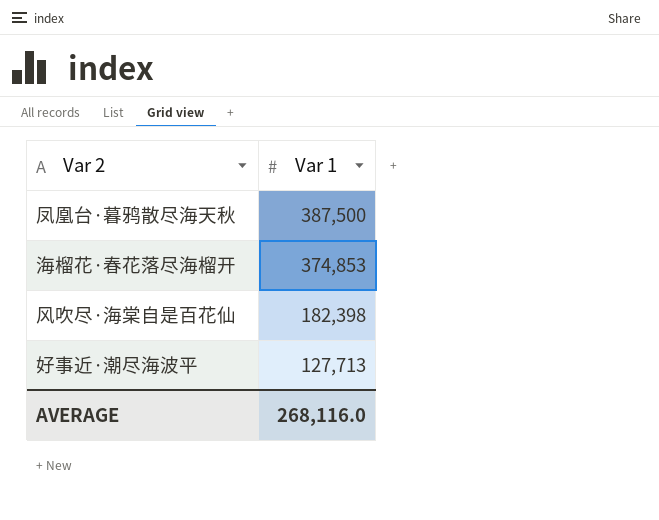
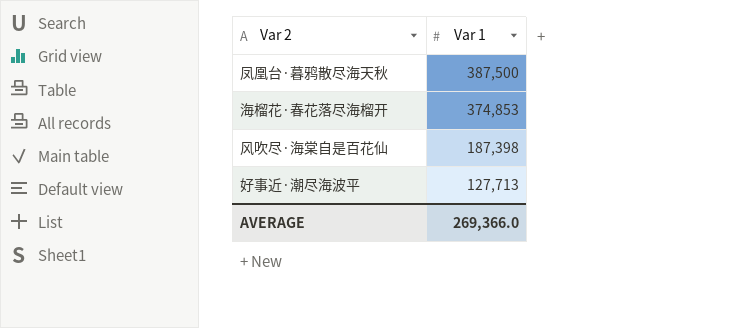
风吹尽·海棠自是百花仙 | Var 1: 182,398 -> 187,398
AVERAGE | Var 1: 268,116.0 -> 269,366.0

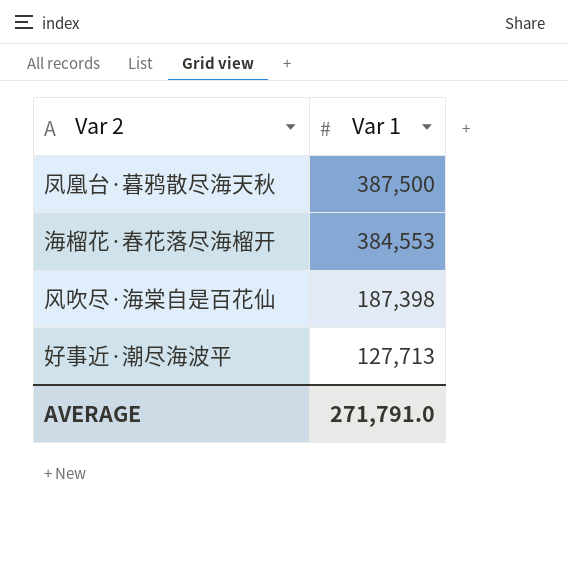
海榴花·春花落尽海榴开 | Var 1: 374,853 -> 384,553
AVERAGE | Var 1: 269,366.0 -> 271,791.0

